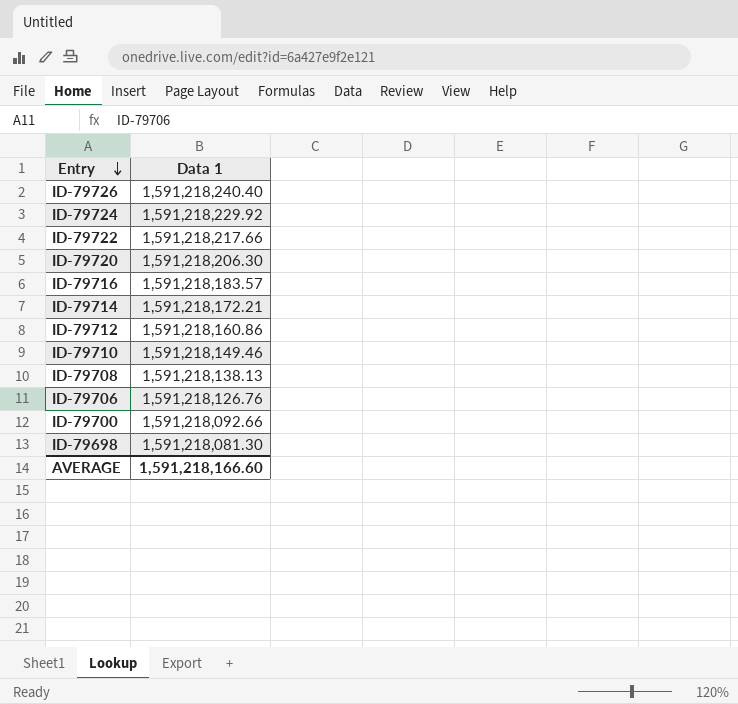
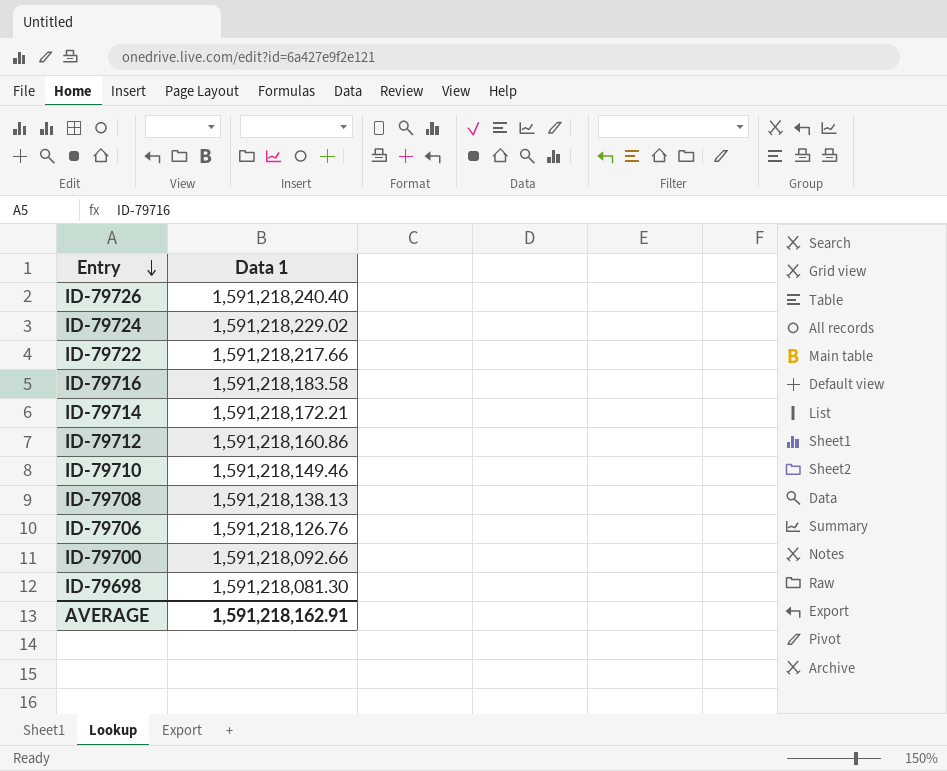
row ID-79720: 1,591,218,206.30 -> none
ID-79724 | Data 1: 1,591,218,229.92 -> 1,591,218,229.02
ID-79716 | Data 1: 1,591,218,183.57 -> 1,591,218,183.58
AVERAGE | Data 1: 1,591,218,166.60 -> 1,591,218,162.91

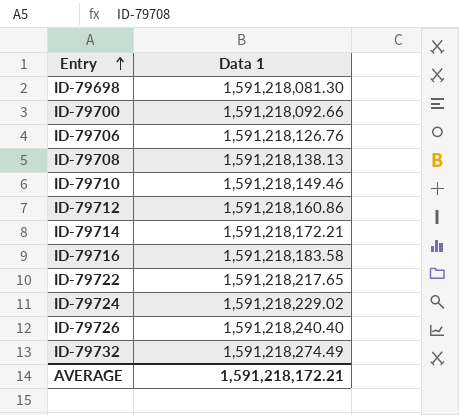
row order: Entry descending -> Entry ascending
ID-79722 | Data 1: 1,591,218,217.66 -> 1,591,218,217.65
row ID-79732: none -> 1,591,218,274.49
AVERAGE | Data 1: 1,591,218,162.91 -> 1,591,218,172.21

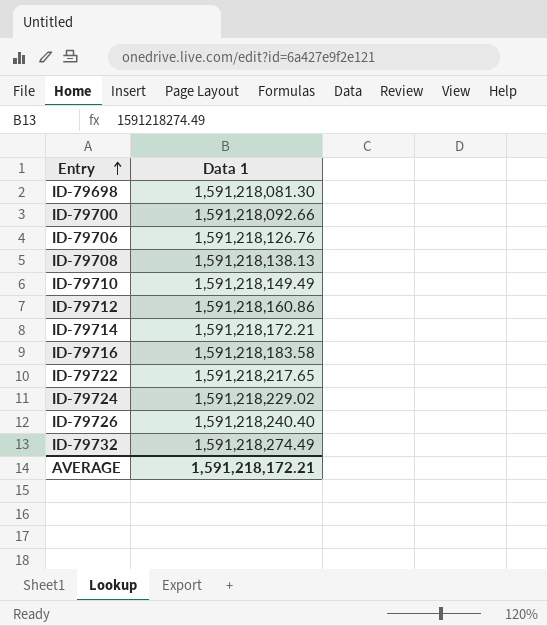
ID-79710 | Data 1: 1,591,218,149.46 -> 1,591,218,149.49

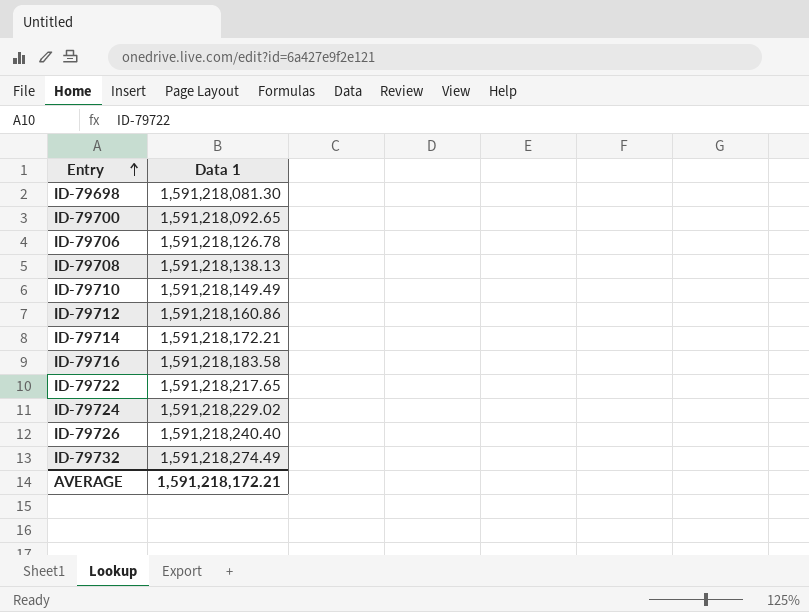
ID-79700 | Data 1: 1,591,218,092.66 -> 1,591,218,092.65
ID-79706 | Data 1: 1,591,218,126.76 -> 1,591,218,126.78

